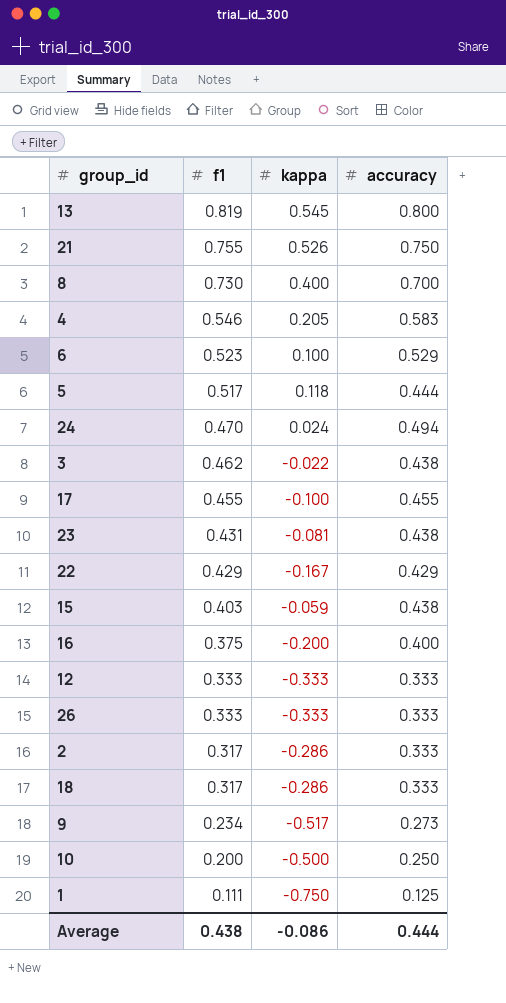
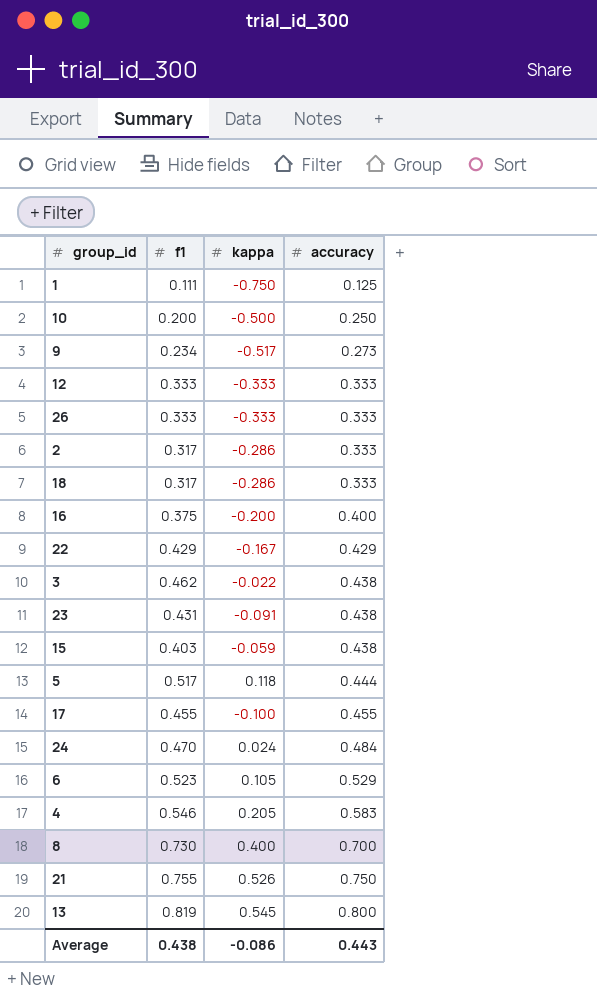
row order: f1 descending -> accuracy ascending
23 | kappa: -0.081 -> -0.091
24 | accuracy: 0.494 -> 0.484
6 | kappa: 0.100 -> 0.105
Average | accuracy: 0.444 -> 0.443

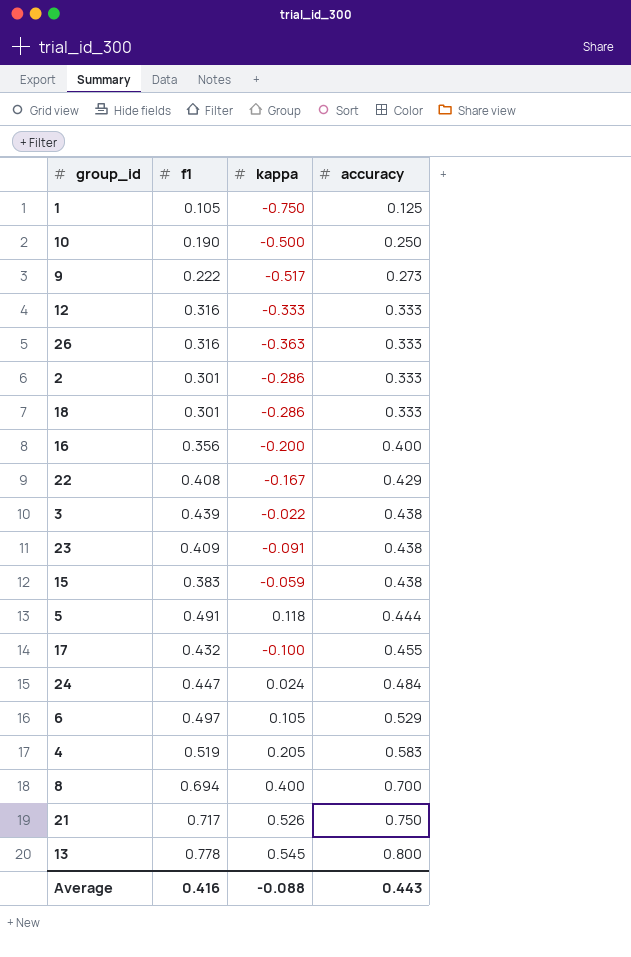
1 | f1: 0.111 -> 0.105
10 | f1: 0.200 -> 0.190
9 | f1: 0.234 -> 0.222
12 | f1: 0.333 -> 0.316
26 | f1: 0.333 -> 0.316
26 | kappa: -0.333 -> -0.363
2 | f1: 0.317 -> 0.301
18 | f1: 0.317 -> 0.301
16 | f1: 0.375 -> 0.356
22 | f1: 0.429 -> 0.408
3 | f1: 0.462 -> 0.439
23 | f1: 0.431 -> 0.409
15 | f1: 0.403 -> 0.383
5 | f1: 0.517 -> 0.491
17 | f1: 0.455 -> 0.432
24 | f1: 0.470 -> 0.447
6 | f1: 0.523 -> 0.497
4 | f1: 0.546 -> 0.519
8 | f1: 0.730 -> 0.694
21 | f1: 0.755 -> 0.717
13 | f1: 0.819 -> 0.778
Average | f1: 0.438 -> 0.416
Average | kappa: -0.086 -> -0.088

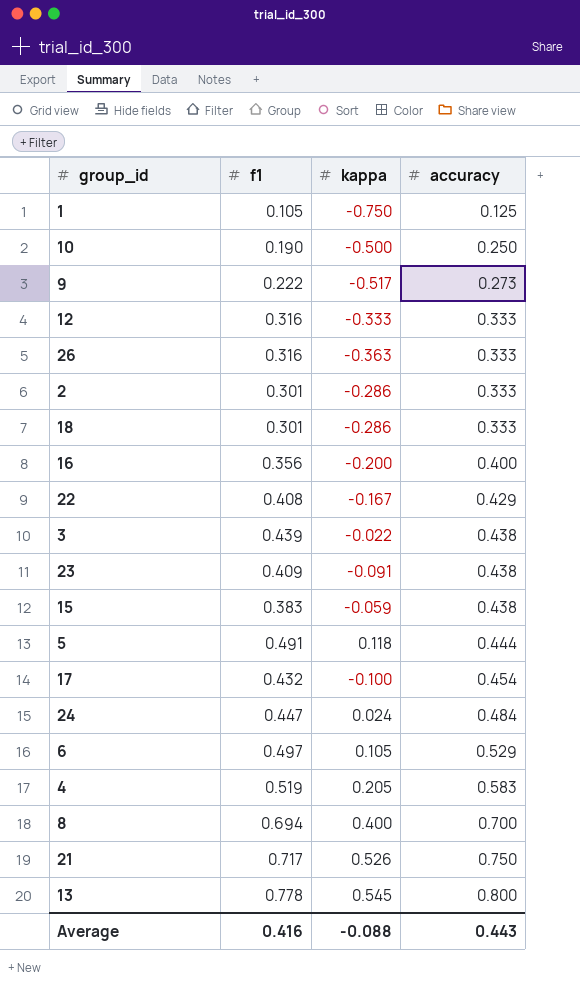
17 | accuracy: 0.455 -> 0.454

